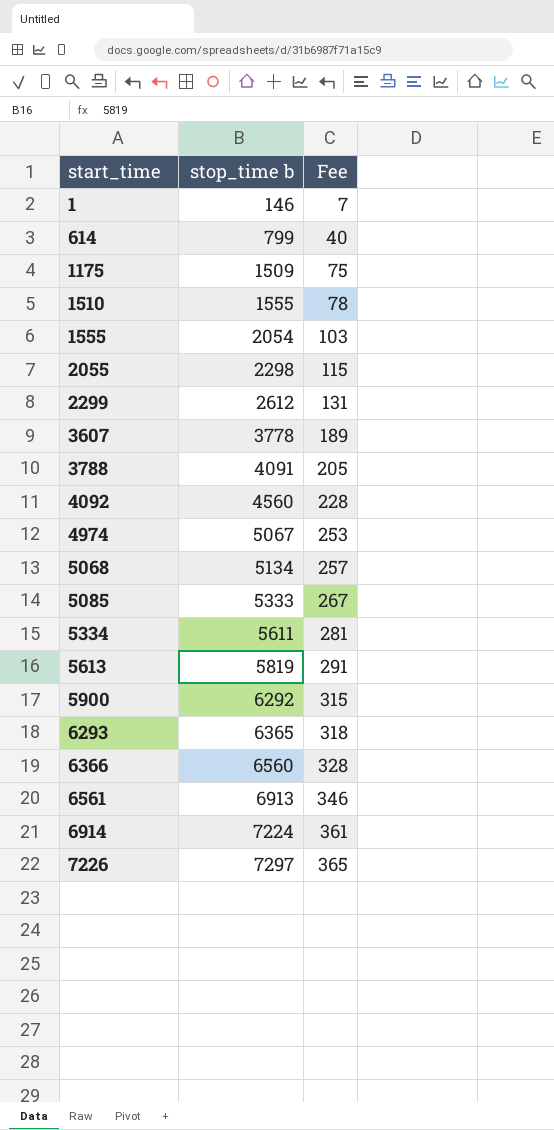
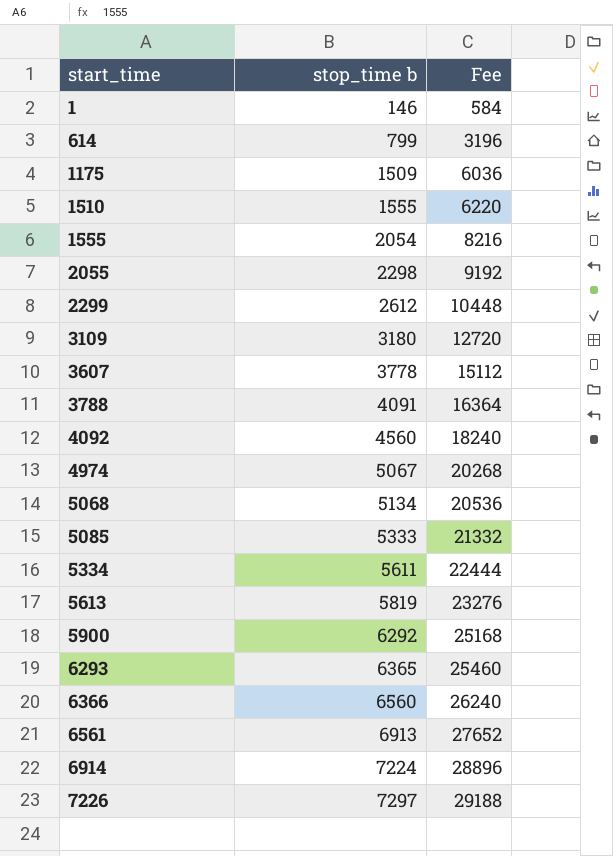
column Fee | formula: [stop_time b] * 0.05 -> [stop_time b] * 4
row 3109: none -> 3180 | 12720

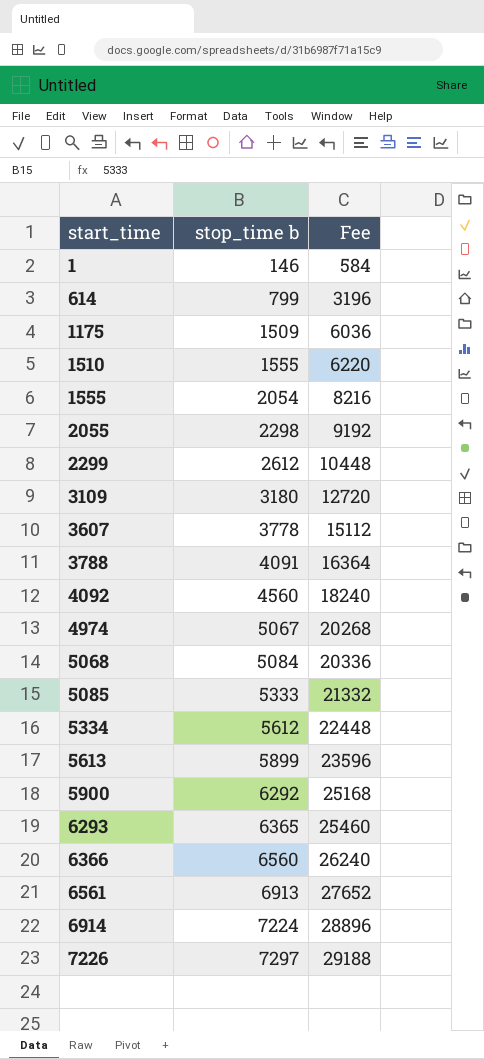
5068 | stop_time b: 5134 -> 5084
5068 | Fee: 20536 -> 20336
5334 | stop_time b: 5611 -> 5612
5334 | Fee: 22444 -> 22448
5613 | stop_time b: 5819 -> 5899
5613 | Fee: 23276 -> 23596

